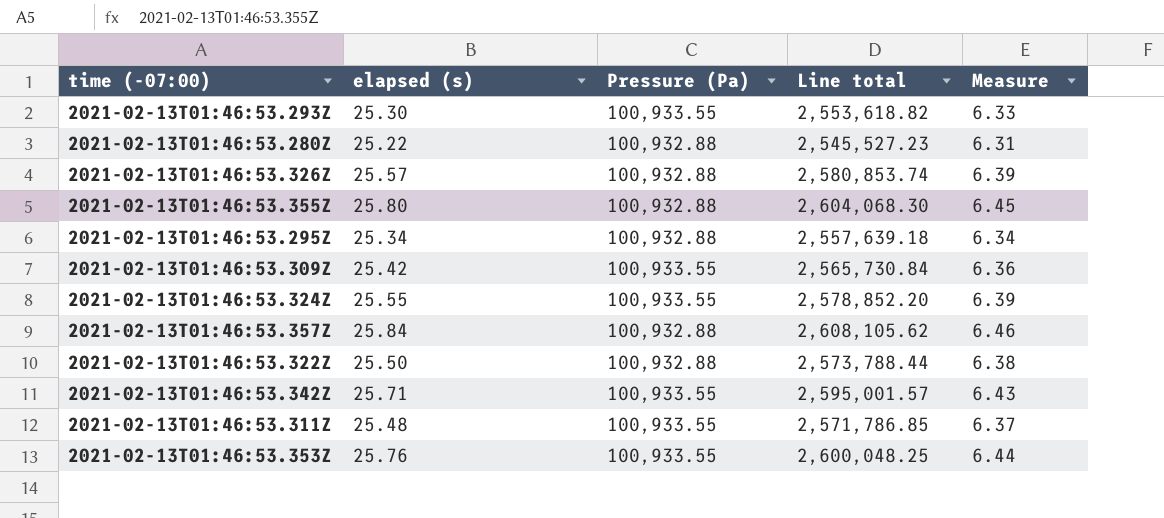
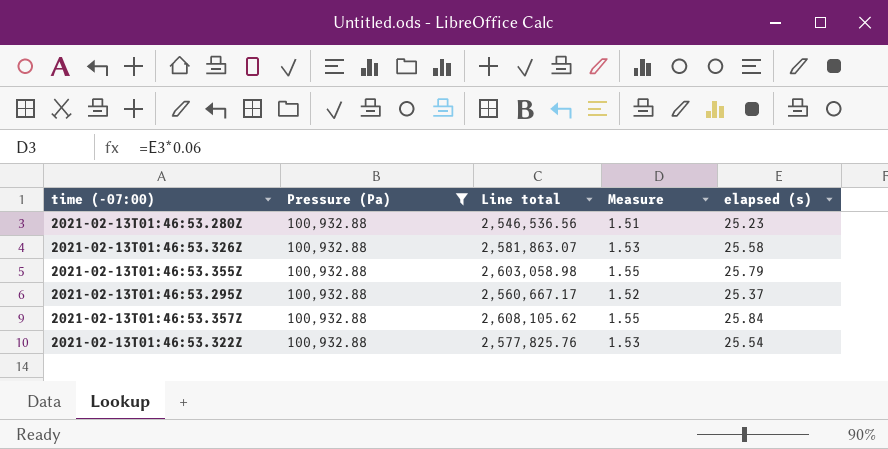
filter: none -> Pressure (Pa) = 100,932.88
column Measure | formula: [elapsed (s)] * 0.25 -> [elapsed (s)] * 0.06
column elapsed (s) | position: 2 -> 5
2021-02-13T01:46:53.280Z | Line total: 2,545,527.23 -> 2,546,536.56
2021-02-13T01:46:53.280Z | elapsed (s): 25.22 -> 25.23
2021-02-13T01:46:53.326Z | Line total: 2,580,853.74 -> 2,581,863.07
2021-02-13T01:46:53.326Z | elapsed (s): 25.57 -> 25.58
2021-02-13T01:46:53.355Z | Line total: 2,604,068.30 -> 2,603,058.98
2021-02-13T01:46:53.355Z | elapsed (s): 25.80 -> 25.79
2021-02-13T01:46:53.295Z | Line total: 2,557,639.18 -> 2,560,667.17
2021-02-13T01:46:53.295Z | elapsed (s): 25.34 -> 25.37
2021-02-13T01:46:53.322Z | Line total: 2,573,788.44 -> 2,577,825.76
2021-02-13T01:46:53.322Z | elapsed (s): 25.50 -> 25.54

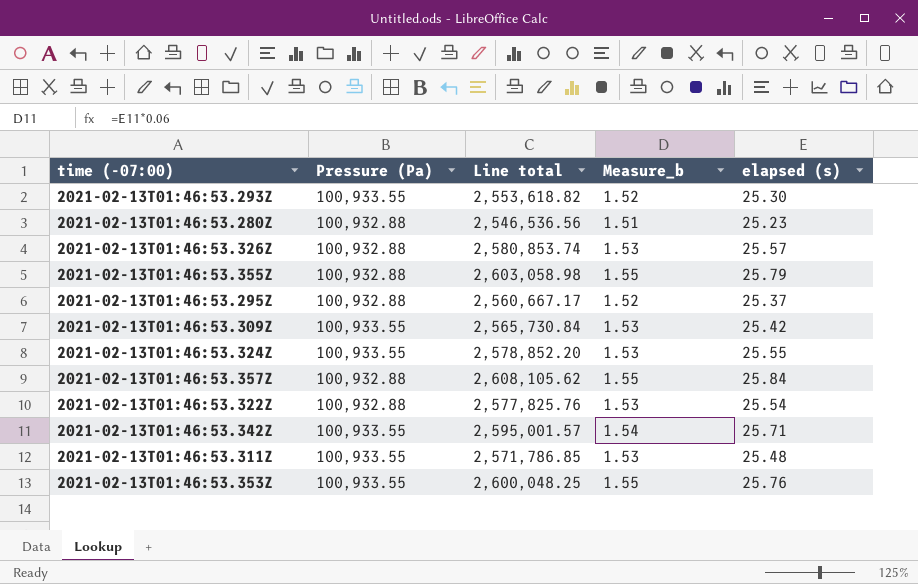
filter: Pressure (Pa) = 100,932.88 -> none
column name: Measure -> Measure_b
2021-02-13T01:46:53.326Z | Line total: 2,581,863.07 -> 2,580,853.74
2021-02-13T01:46:53.326Z | elapsed (s): 25.58 -> 25.57

